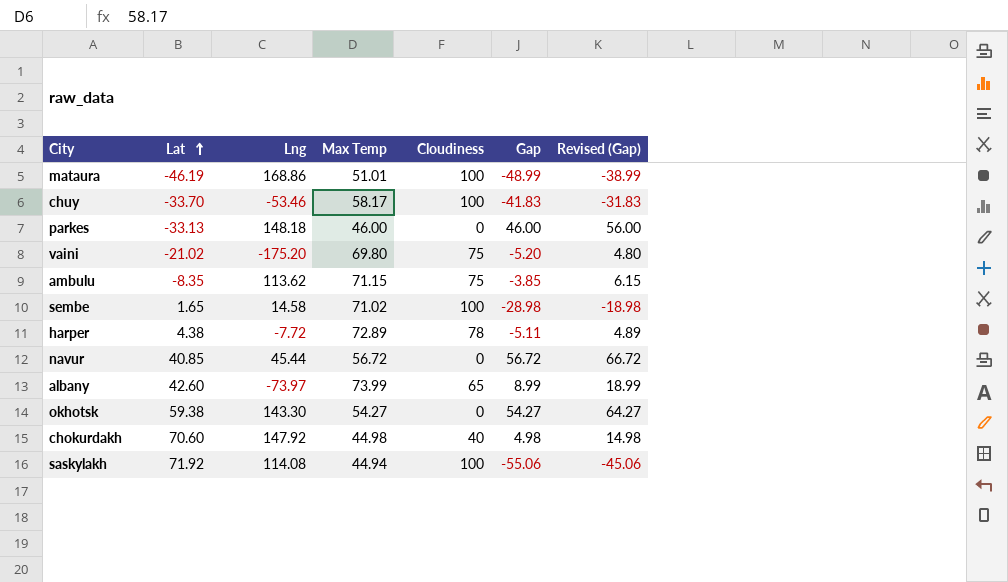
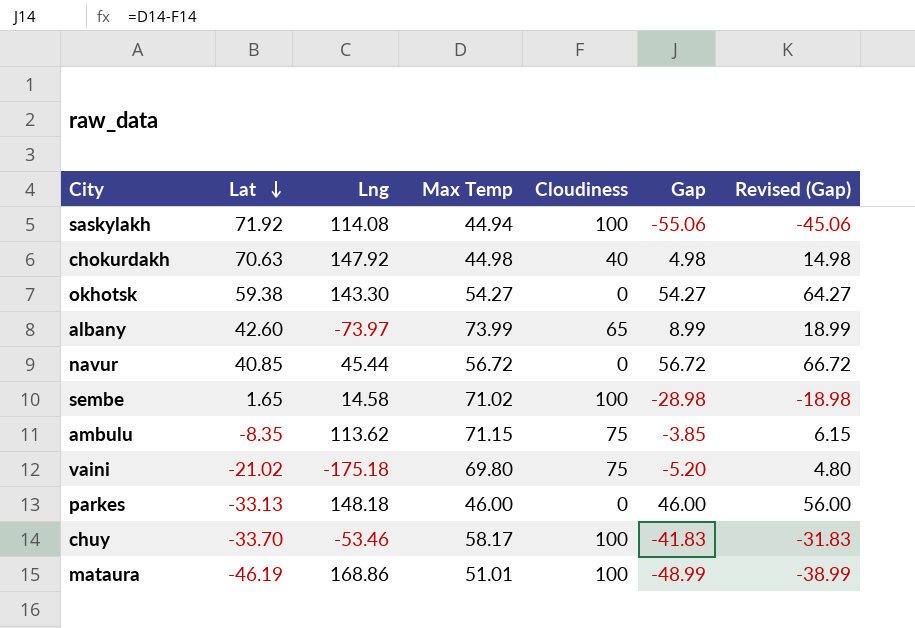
row order: Lat ascending -> Lat descending
row harper: 4.38 | -7.72 | 72.89 | 78 | -5.11 | 4.89 -> none
chokurdakh | Lat: 70.60 -> 70.63
vaini | Lng: -175.20 -> -175.18

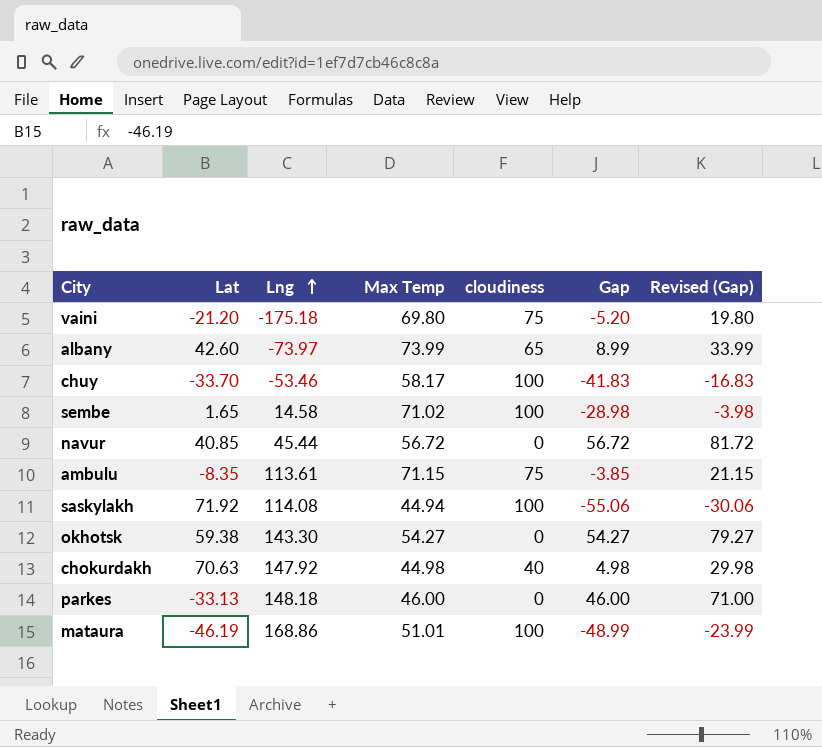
row order: Lat descending -> Lng ascending
column name: Cloudiness -> cloudiness
column Revised (Gap) | formula: [Gap] + 10 -> [Gap] + 25
vaini | Lat: -21.02 -> -21.20
ambulu | Lng: 113.62 -> 113.61

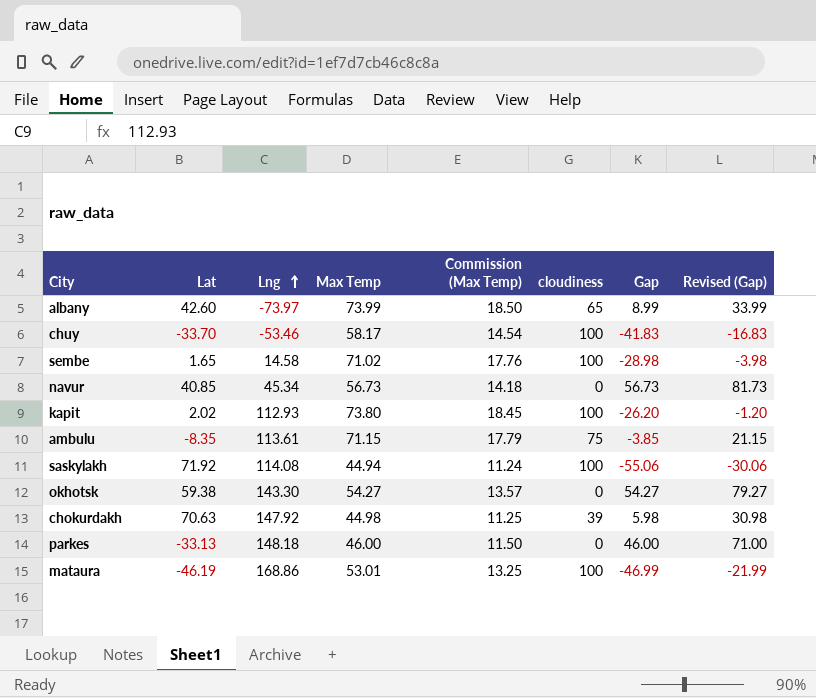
column Commission (Max Temp) | formula: none -> [Max Temp] * 0.25
row vaini: -21.20 | -175.18 | 69.80 | 75 | -5.20 | 19.80 -> none
navur | Lng: 45.44 -> 45.34
navur | Max Temp: 56.72 -> 56.73
navur | Gap: 56.72 -> 56.73
navur | Revised (Gap): 81.72 -> 81.73
row kapit: none -> 2.02 | 112.93 | 73.80 | 18.45 | 100 | -26.20 | -1.20
chokurdakh | cloudiness: 40 -> 39
chokurdakh | Gap: 4.98 -> 5.98
chokurdakh | Revised (Gap): 29.98 -> 30.98
mataura | Max Temp: 51.01 -> 53.01
mataura | Gap: -48.99 -> -46.99
mataura | Revised (Gap): -23.99 -> -21.99

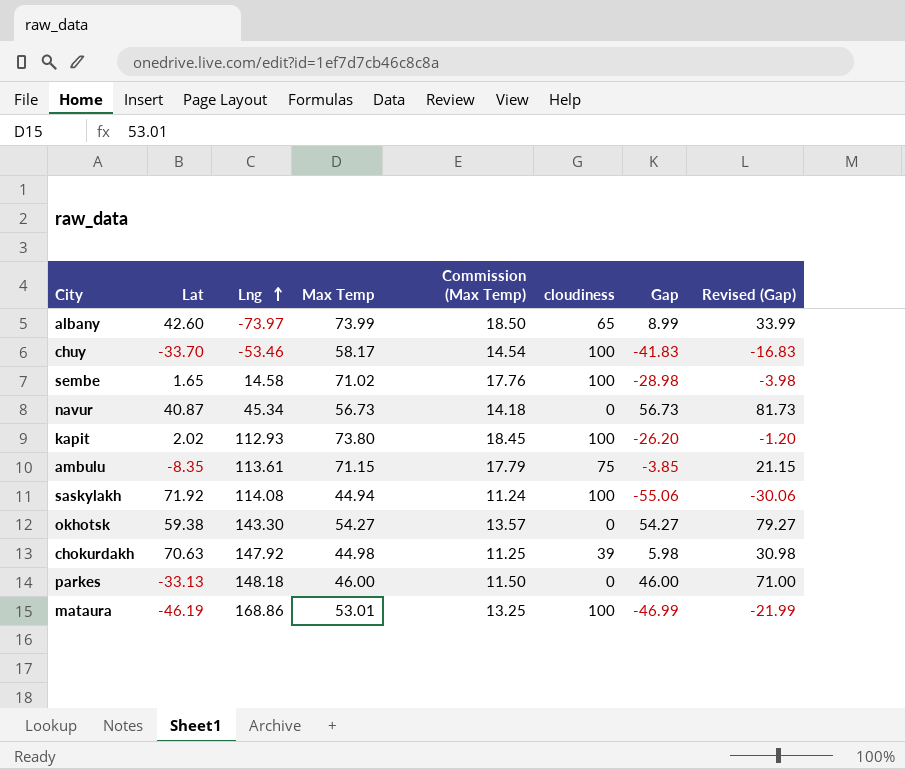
navur | Lat: 40.85 -> 40.87

